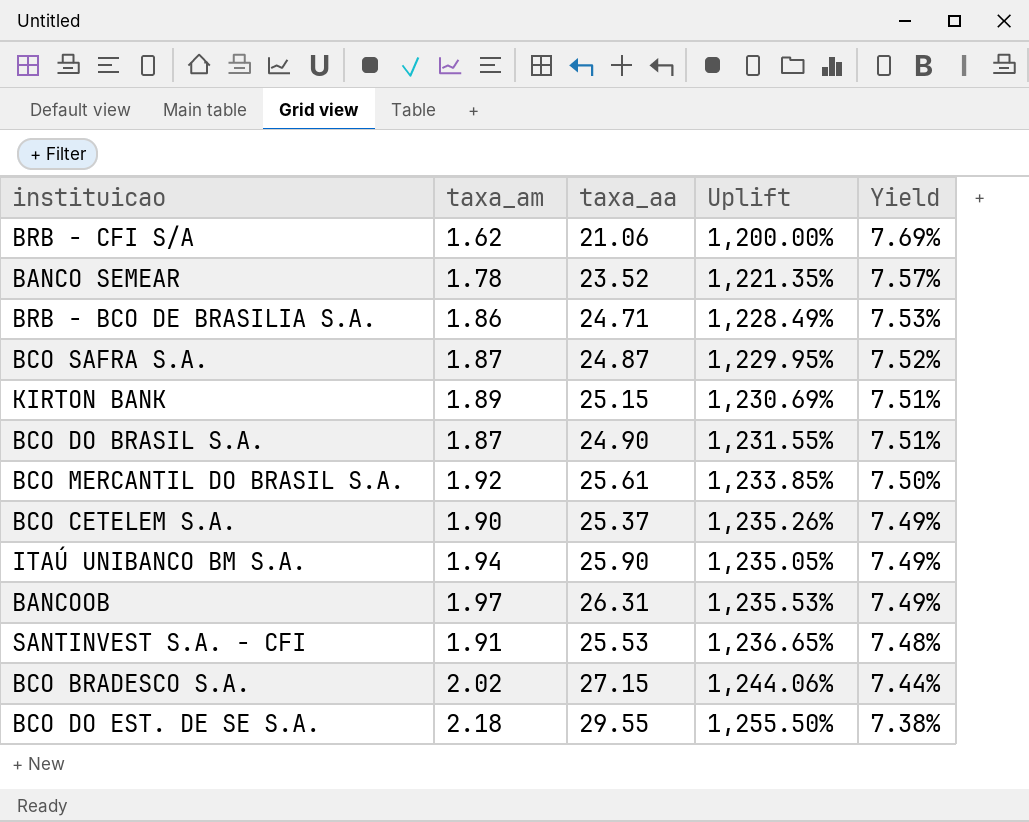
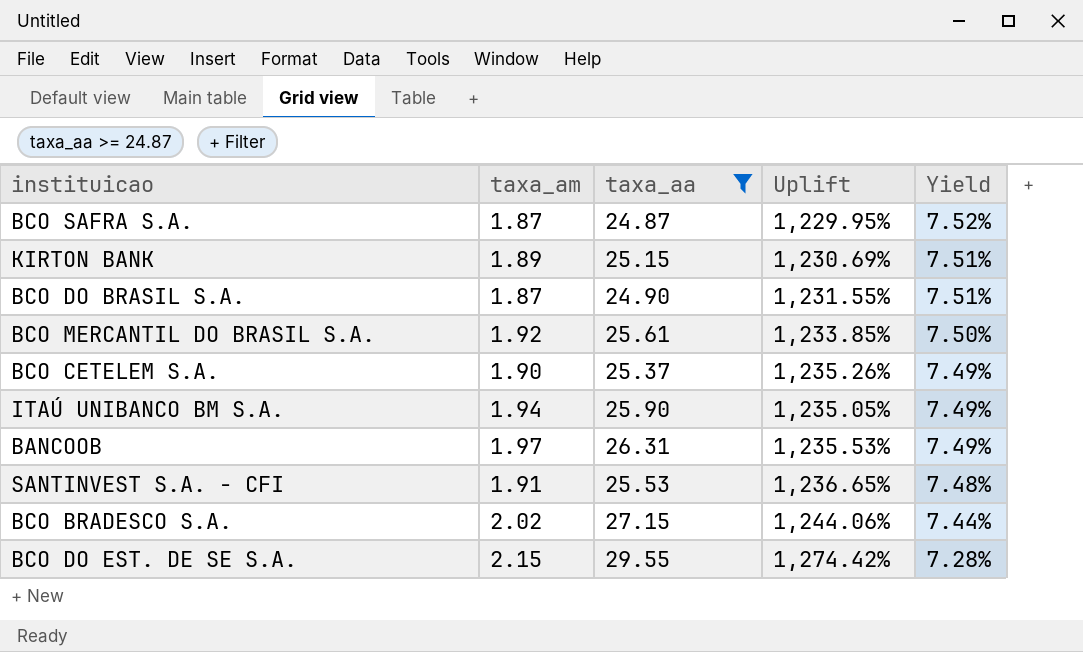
filter: none -> taxa_aa >= 24.87
BCO DO EST. DE SE S.A. | taxa_am: 2.18 -> 2.15
BCO DO EST. DE SE S.A. | Uplift: 1,255.50% -> 1,274.42%
BCO DO EST. DE SE S.A. | Yield: 7.38% -> 7.28%

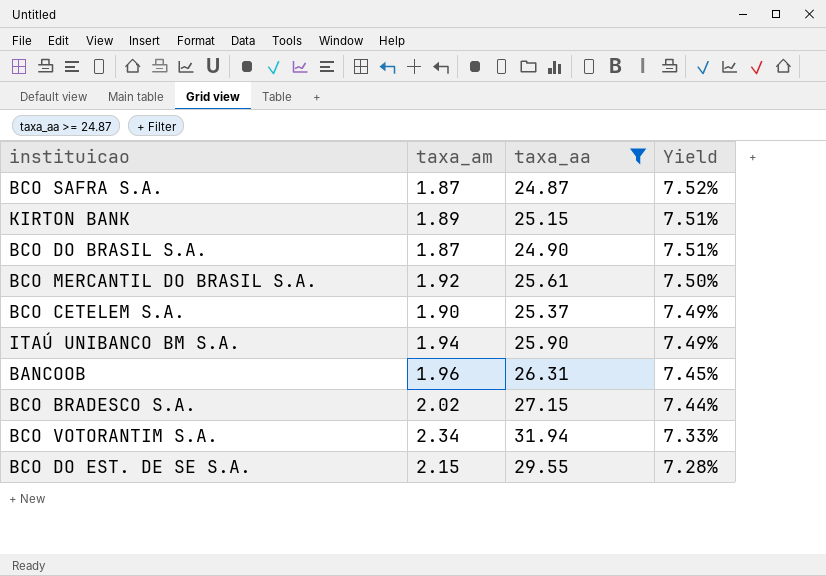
column Uplift | formula: ([taxa_aa] - [taxa_am]) / [taxa_am] -> none
row SANTINVEST S.A. - CFI: 1.91 | 25.53 | 1,236.65% | 7.48% -> none
BANCOOB | taxa_am: 1.97 -> 1.96
BANCOOB | Yield: 7.49% -> 7.45%
row BCO VOTORANTIM S.A.: none -> 2.34 | 31.94 | 7.33%

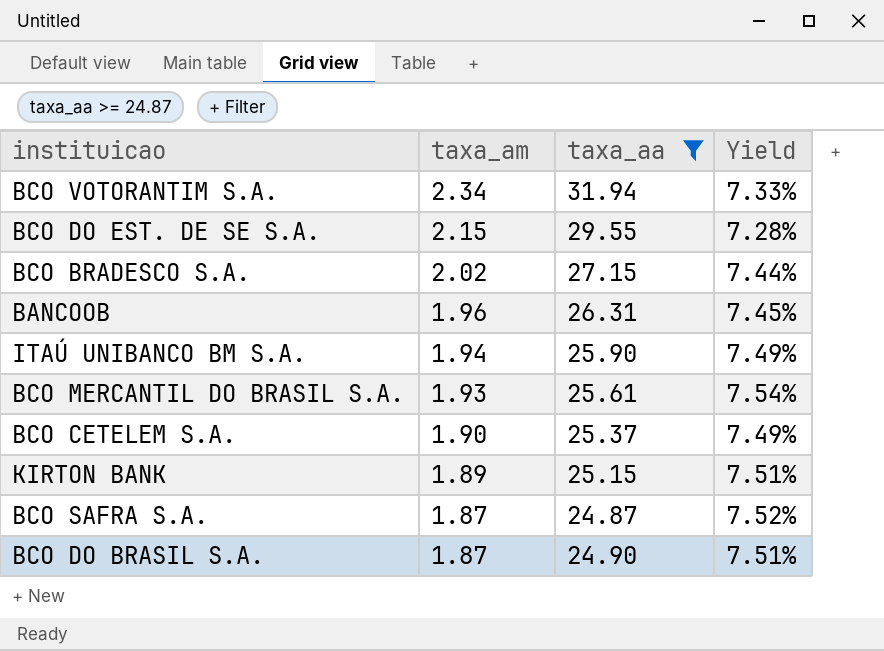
row order: Yield descending -> taxa_am descending
BCO MERCANTIL DO BRASIL S.A. | taxa_am: 1.92 -> 1.93
BCO MERCANTIL DO BRASIL S.A. | Yield: 7.50% -> 7.54%

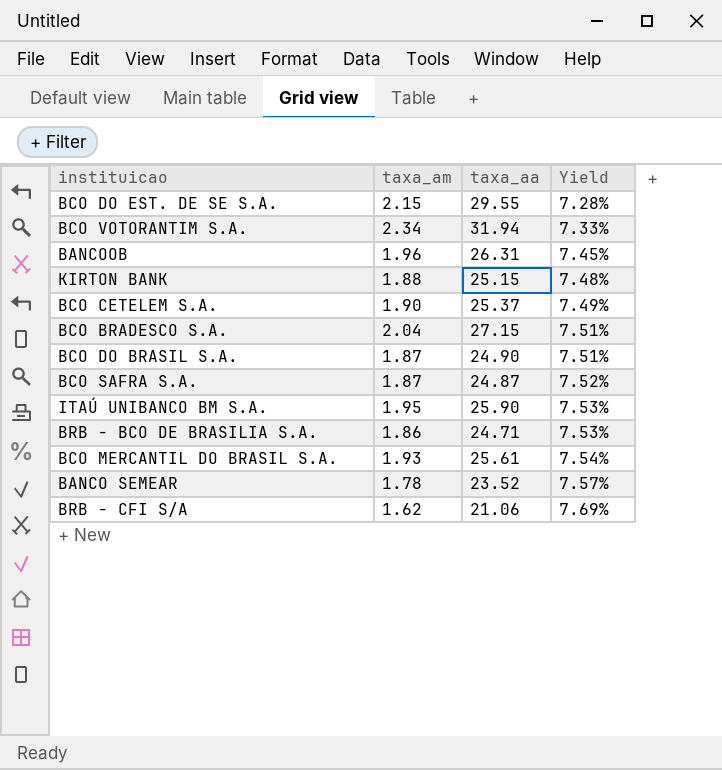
filter: taxa_aa >= 24.87 -> none
row order: taxa_am descending -> Yield ascending
KIRTON BANK | taxa_am: 1.89 -> 1.88
KIRTON BANK | Yield: 7.51% -> 7.48%
BCO BRADESCO S.A. | taxa_am: 2.02 -> 2.04
BCO BRADESCO S.A. | Yield: 7.44% -> 7.51%
ITAÚ UNIBANCO BM S.A. | taxa_am: 1.94 -> 1.95
ITAÚ UNIBANCO BM S.A. | Yield: 7.49% -> 7.53%

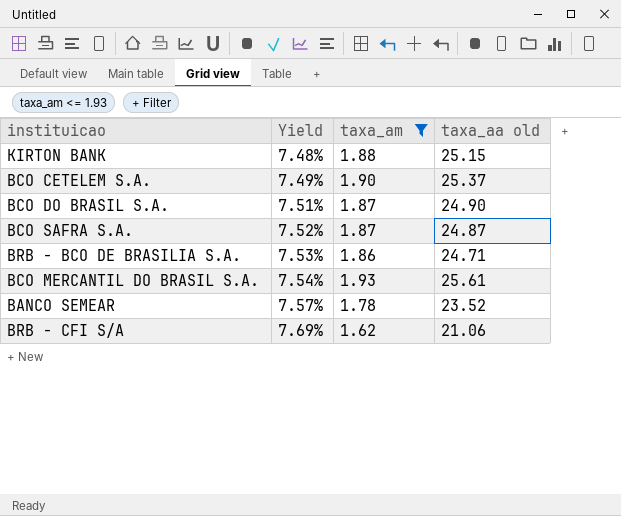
filter: none -> taxa_am <= 1.93
column Yield | position: 4 -> 2
column name: taxa_aa -> taxa_aa old

